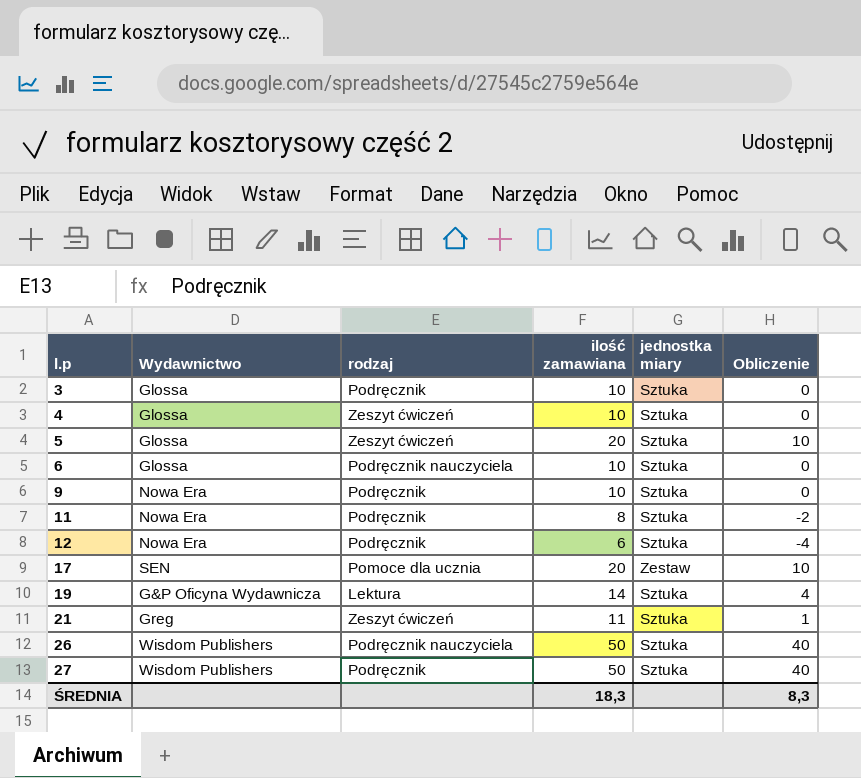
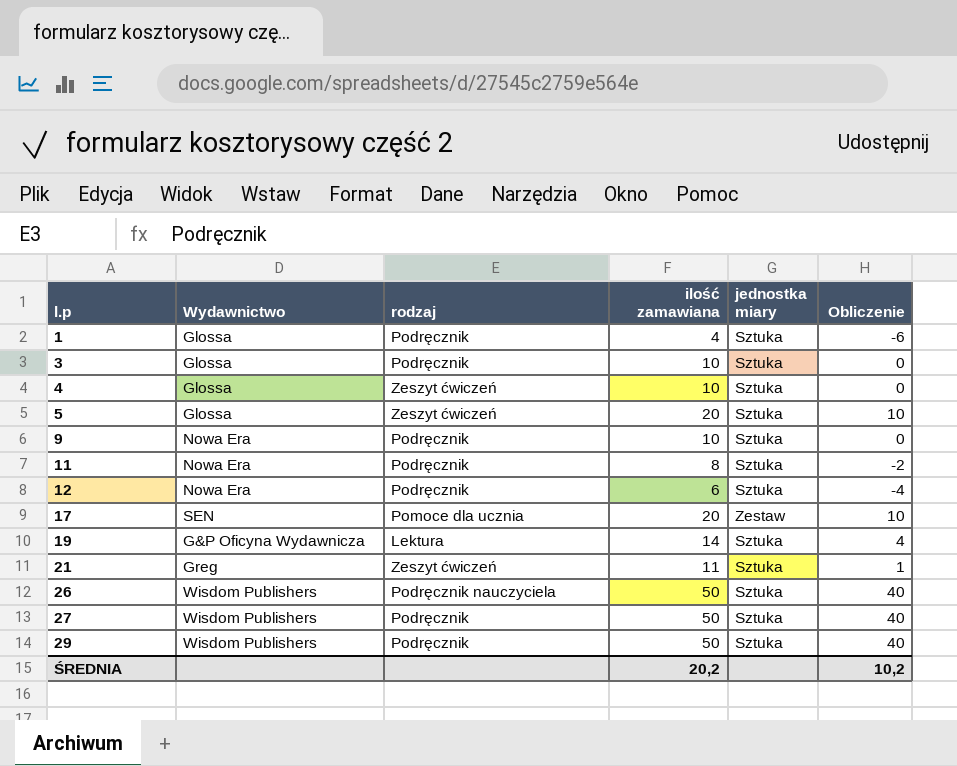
row 6: Glossa | Podręcznik nauczyciela | 10 | Sztuka | 0 -> none
row 1: none -> Glossa | Podręcznik | 4 | Sztuka | -6
row 29: none -> Wisdom Publishers | Podręcznik | 50 | Sztuka | 40
ŚREDNIA | ilość zamawiana: 18,3 -> 20,2
ŚREDNIA | Obliczenie: 8,3 -> 10,2

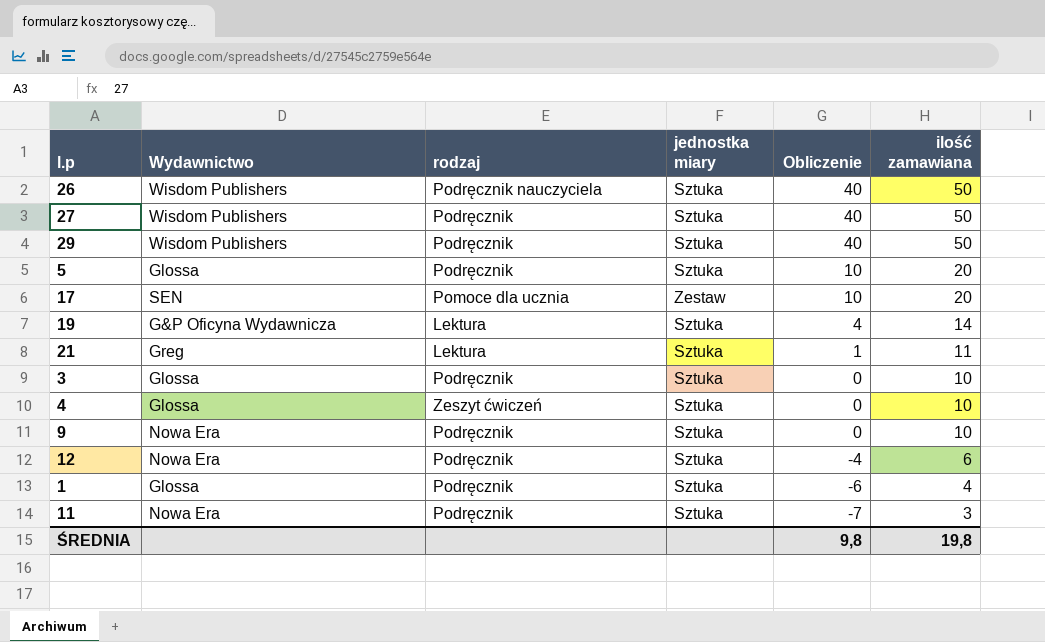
row order: l.p ascending -> Obliczenie descending
column ilość zamawiana | position: 4 -> 6
5 | rodzaj: Zeszyt ćwiczeń -> Podręcznik
21 | rodzaj: Zeszyt ćwiczeń -> Lektura
11 | Obliczenie: -2 -> -7
11 | ilość zamawiana: 8 -> 3
ŚREDNIA | Obliczenie: 10,2 -> 9,8
ŚREDNIA | ilość zamawiana: 20,2 -> 19,8

